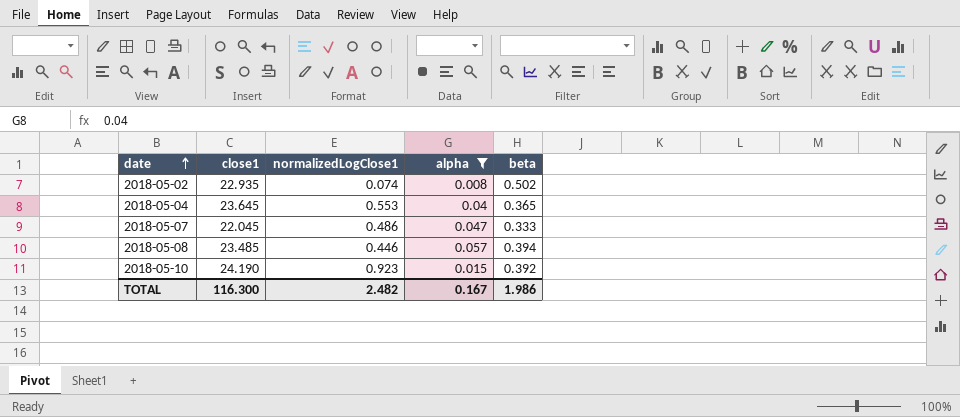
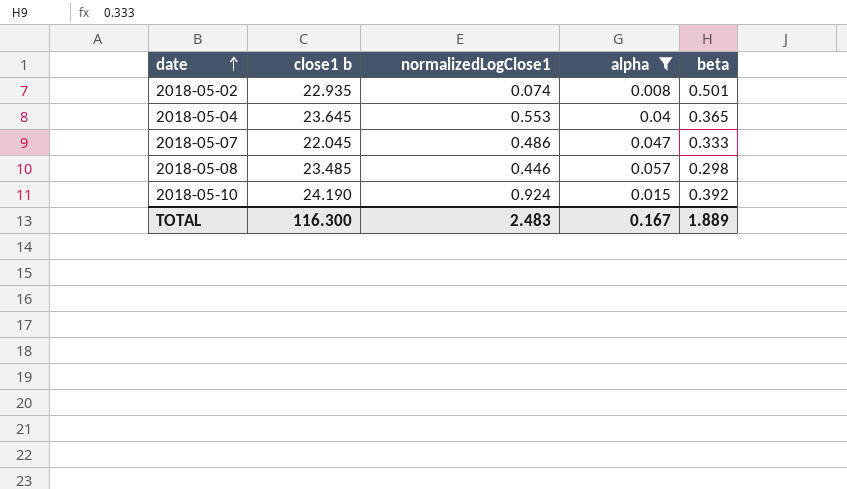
column name: close1 -> close1 b
2018-05-02 | beta: 0.502 -> 0.501
2018-05-08 | beta: 0.394 -> 0.298
2018-05-10 | normalizedLogClose1: 0.923 -> 0.924
TOTAL | normalizedLogClose1: 2.482 -> 2.483
TOTAL | beta: 1.986 -> 1.889

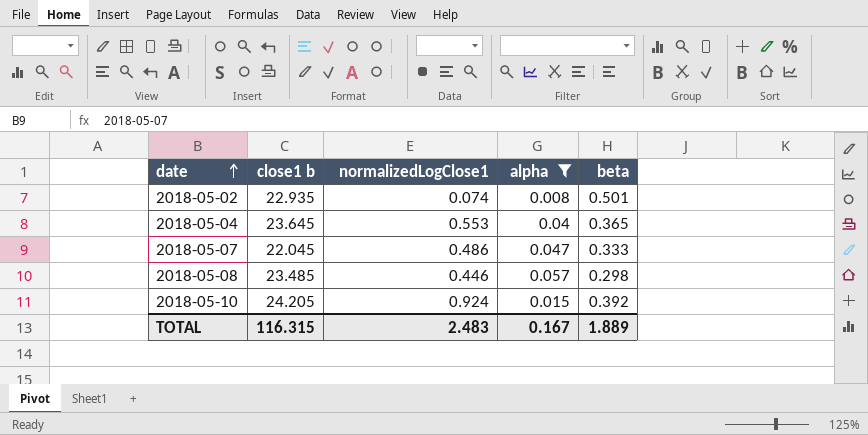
2018-05-10 | close1 b: 24.190 -> 24.205
TOTAL | close1 b: 116.300 -> 116.315

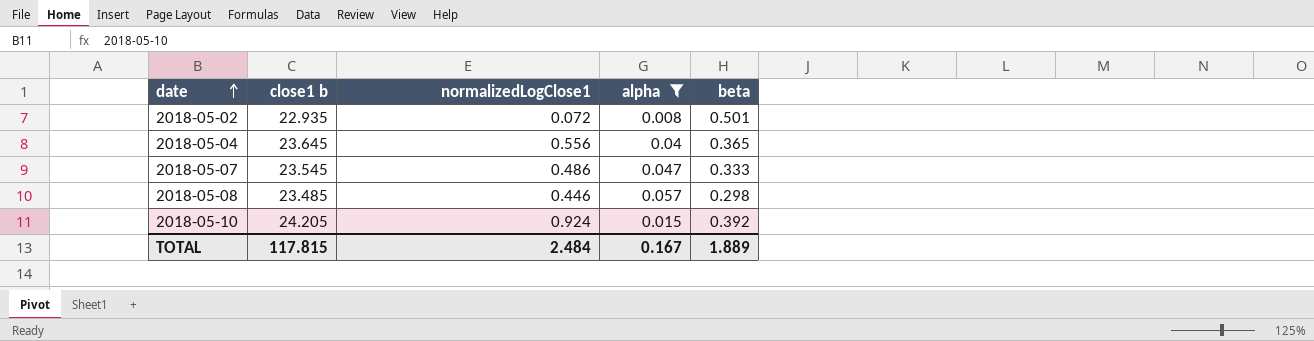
2018-05-02 | normalizedLogClose1: 0.074 -> 0.072
2018-05-04 | normalizedLogClose1: 0.553 -> 0.556
2018-05-07 | close1 b: 22.045 -> 23.545
TOTAL | close1 b: 116.315 -> 117.815
TOTAL | normalizedLogClose1: 2.483 -> 2.484

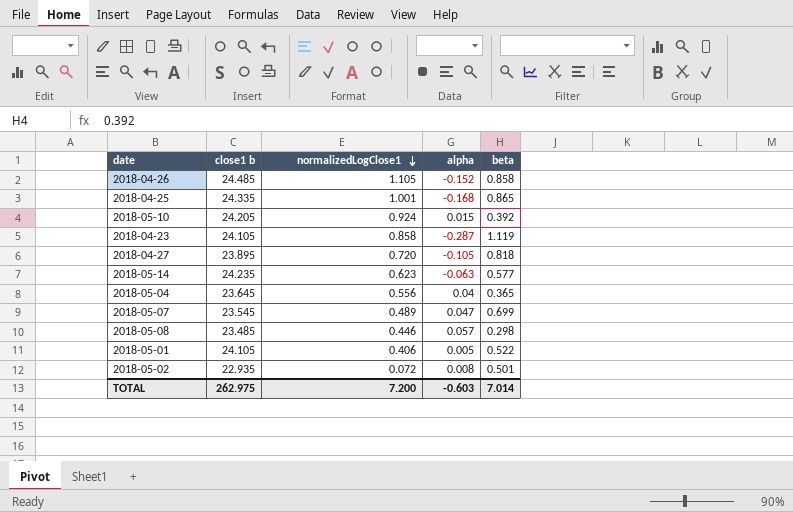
filter: alpha >= 0.008 -> none
row order: date ascending -> normalizedLogClose1 descending
2018-05-07 | normalizedLogClose1: 0.486 -> 0.489
2018-05-07 | beta: 0.333 -> 0.699
TOTAL | close1 b: 117.815 -> 262.975
TOTAL | normalizedLogClose1: 2.484 -> 7.200
TOTAL | alpha: 0.167 -> -0.603
TOTAL | beta: 1.889 -> 7.014

